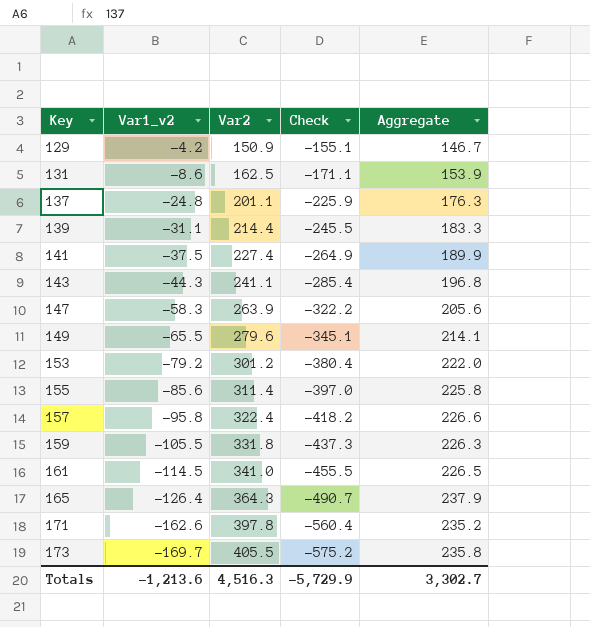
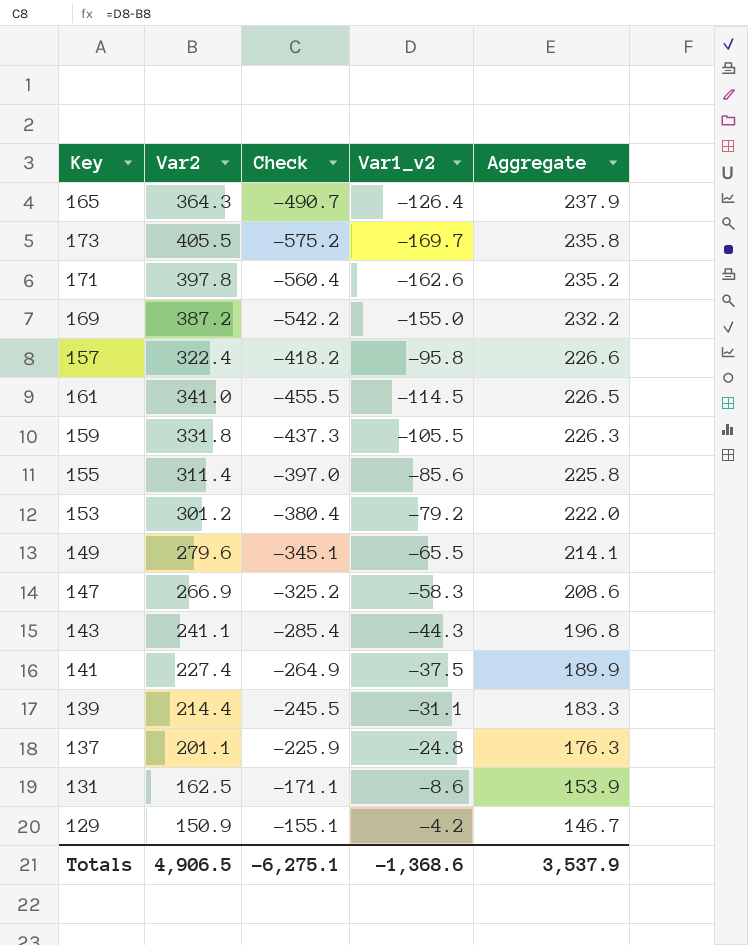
row order: Key ascending -> Aggregate descending
column Var1_v2 | position: 2 -> 4
row 169: none -> 387.2 | -542.2 | -155.0 | 232.2
147 | Var2: 263.9 -> 266.9
147 | Check: -322.2 -> -325.2
147 | Aggregate: 205.6 -> 208.6
Totals | Var2: 4,516.3 -> 4,906.5
Totals | Check: -5,729.9 -> -6,275.1
Totals | Var1_v2: -1,213.6 -> -1,368.6
Totals | Aggregate: 3,302.7 -> 3,537.9

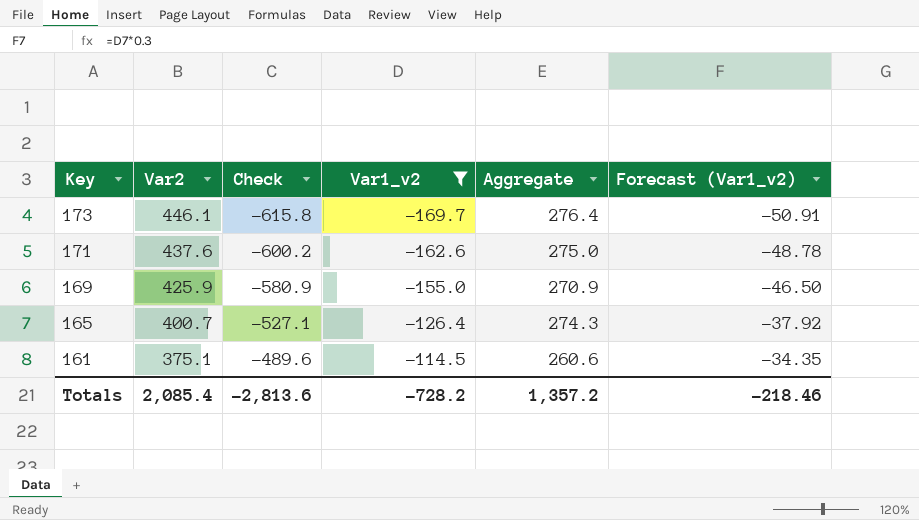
filter: none -> Var1_v2 <= -114.5
row order: Aggregate descending -> Key descending
column Forecast (Var1_v2) | formula: none -> [Var1_v2] * 0.3
173 | Var2: 405.5 -> 446.1
173 | Check: -575.2 -> -615.8
173 | Aggregate: 235.8 -> 276.4
171 | Var2: 397.8 -> 437.6
171 | Check: -560.4 -> -600.2
171 | Aggregate: 235.2 -> 275.0
169 | Var2: 387.2 -> 425.9
169 | Check: -542.2 -> -580.9
169 | Aggregate: 232.2 -> 270.9
165 | Var2: 364.3 -> 400.7
165 | Check: -490.7 -> -527.1
165 | Aggregate: 237.9 -> 274.3
161 | Var2: 341.0 -> 375.1
161 | Check: -455.5 -> -489.6
161 | Aggregate: 226.5 -> 260.6
Totals | Var2: 4,906.5 -> 2,085.4
Totals | Check: -6,275.1 -> -2,813.6
Totals | Var1_v2: -1,368.6 -> -728.2
Totals | Aggregate: 3,537.9 -> 1,357.2

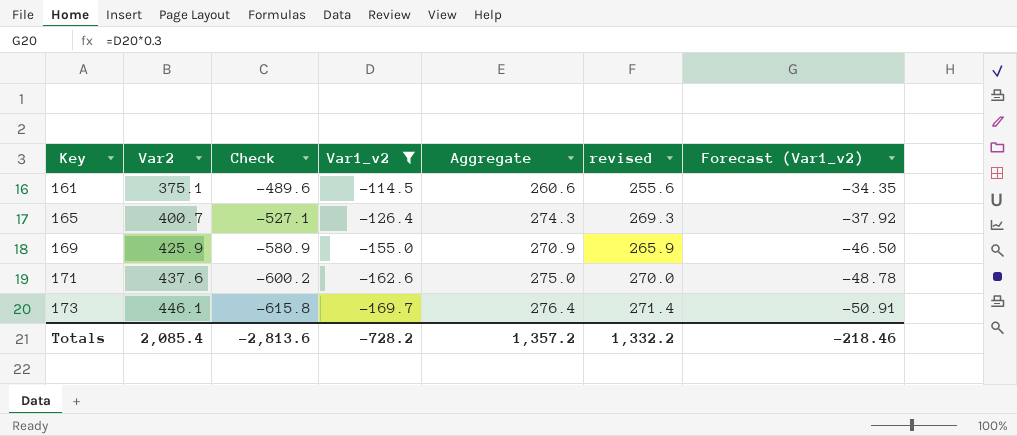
row order: Key descending -> Key ascending
column revised | formula: none -> [Aggregate] - 5

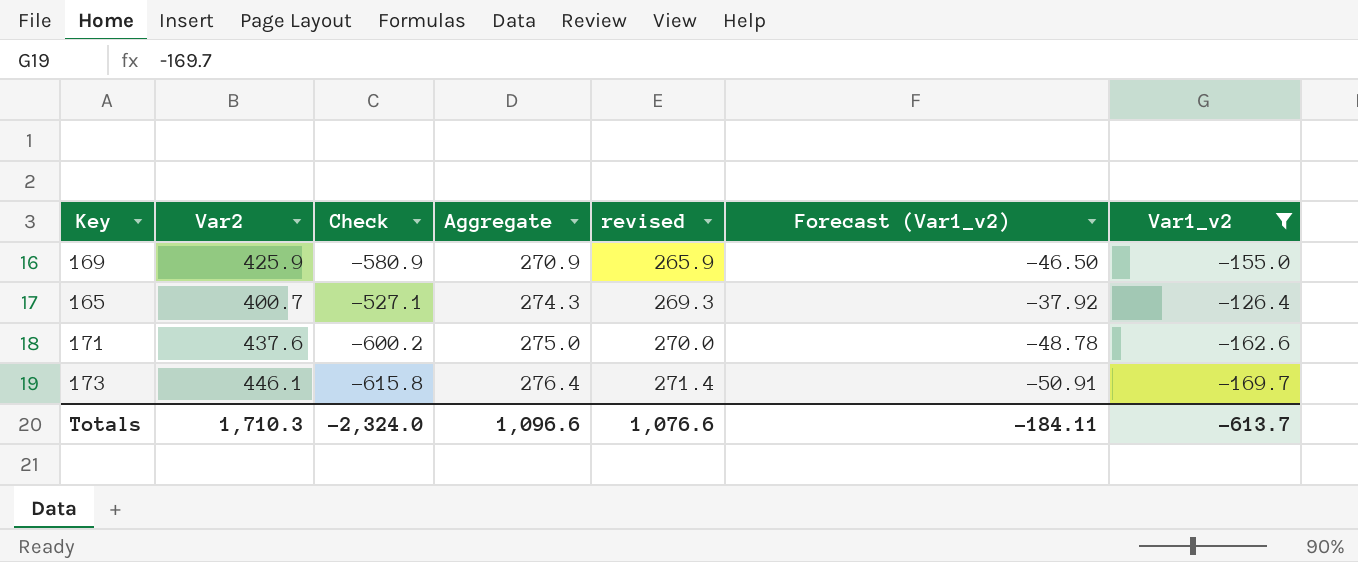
row order: Key ascending -> Aggregate ascending
column Var1_v2 | position: 4 -> 7
row 161: 375.1 | -489.6 | -114.5 | 260.6 | 255.6 | -34.35 -> none
Totals | Var2: 2,085.4 -> 1,710.3
Totals | Check: -2,813.6 -> -2,324.0
Totals | Aggregate: 1,357.2 -> 1,096.6
Totals | revised: 1,332.2 -> 1,076.6
Totals | Forecast (Var1_v2): -218.46 -> -184.11
Totals | Var1_v2: -728.2 -> -613.7

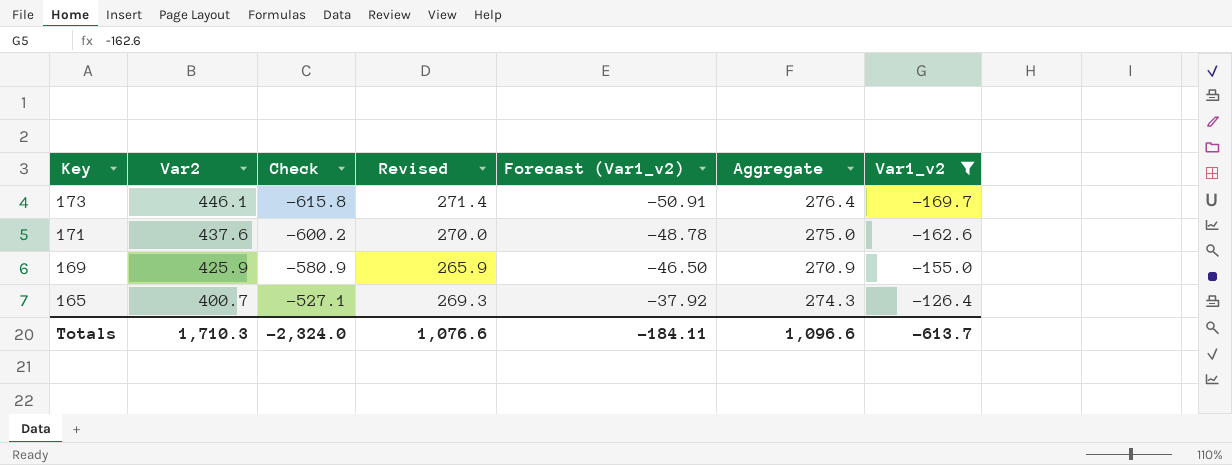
row order: Aggregate ascending -> Key descending
column name: revised -> Revised
column Aggregate | position: 4 -> 6

